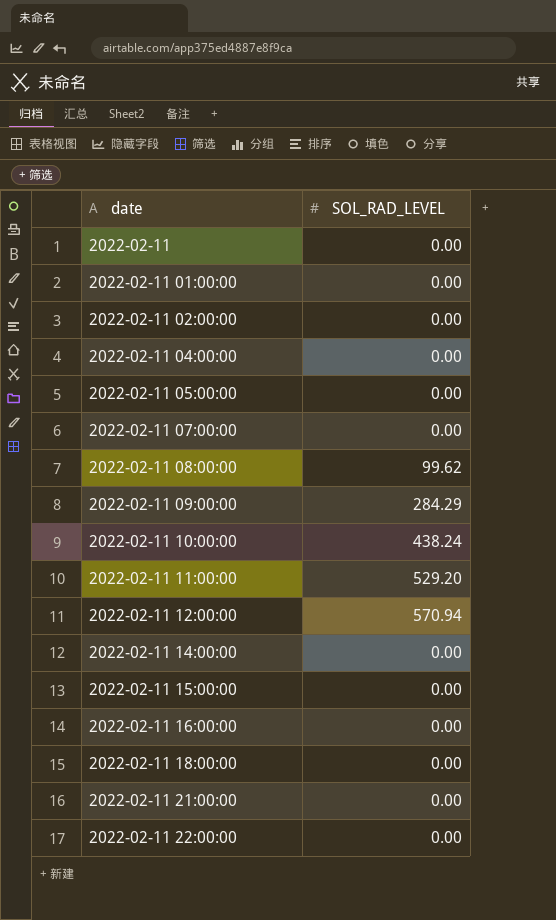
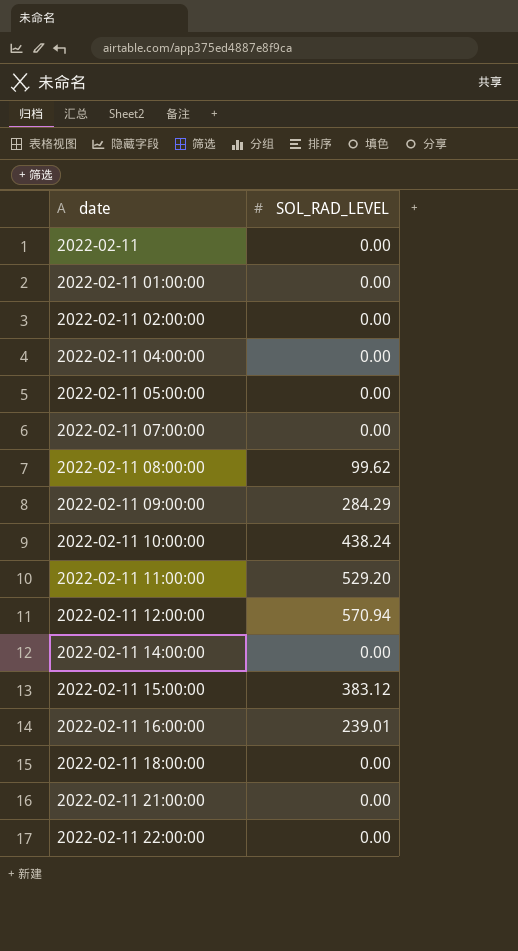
2022-02-11 15:00:00 | SOL_RAD_LEVEL: 0.00 -> 383.12
2022-02-11 16:00:00 | SOL_RAD_LEVEL: 0.00 -> 239.01

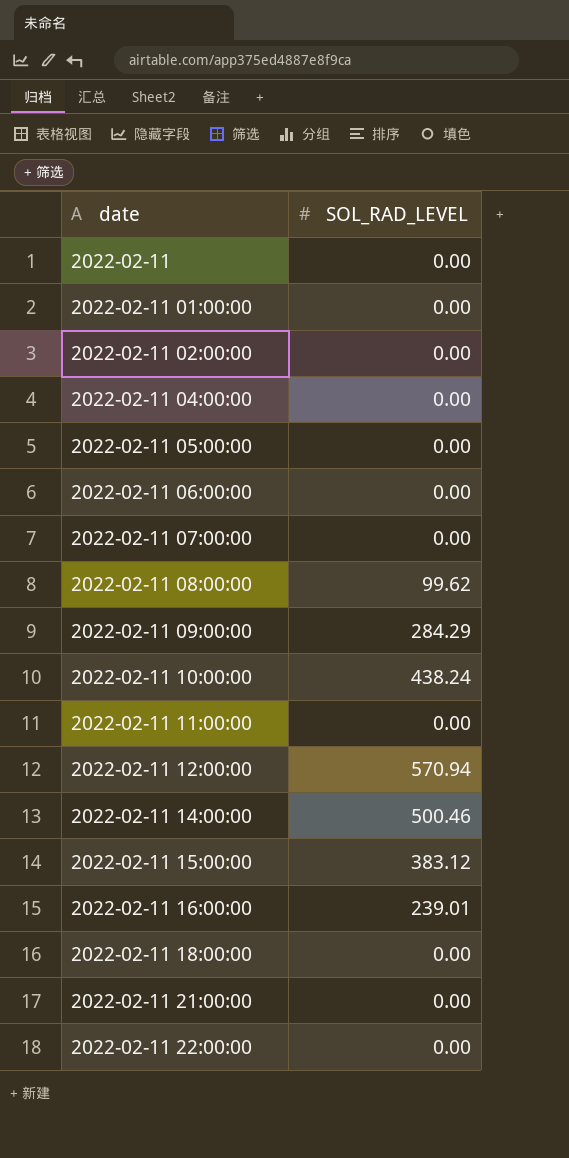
row 2022-02-11 06:00:00: none -> 0.00
2022-02-11 11:00:00 | SOL_RAD_LEVEL: 529.20 -> 0.00
2022-02-11 14:00:00 | SOL_RAD_LEVEL: 0.00 -> 500.46

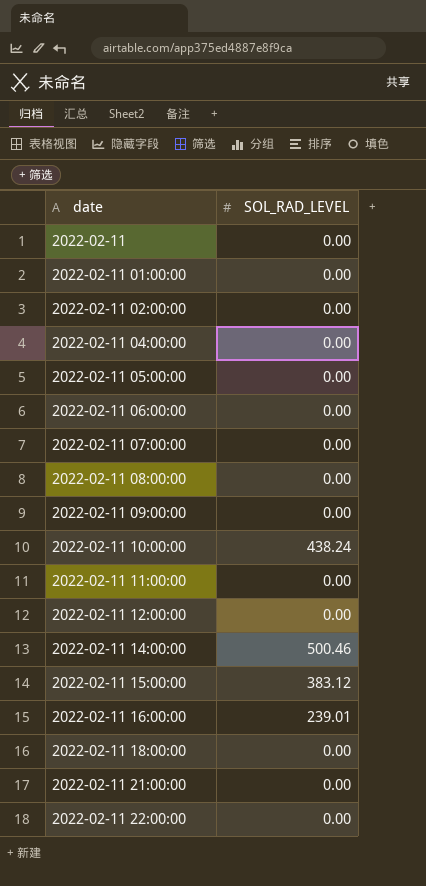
2022-02-11 08:00:00 | SOL_RAD_LEVEL: 99.62 -> 0.00
2022-02-11 09:00:00 | SOL_RAD_LEVEL: 284.29 -> 0.00
2022-02-11 12:00:00 | SOL_RAD_LEVEL: 570.94 -> 0.00

